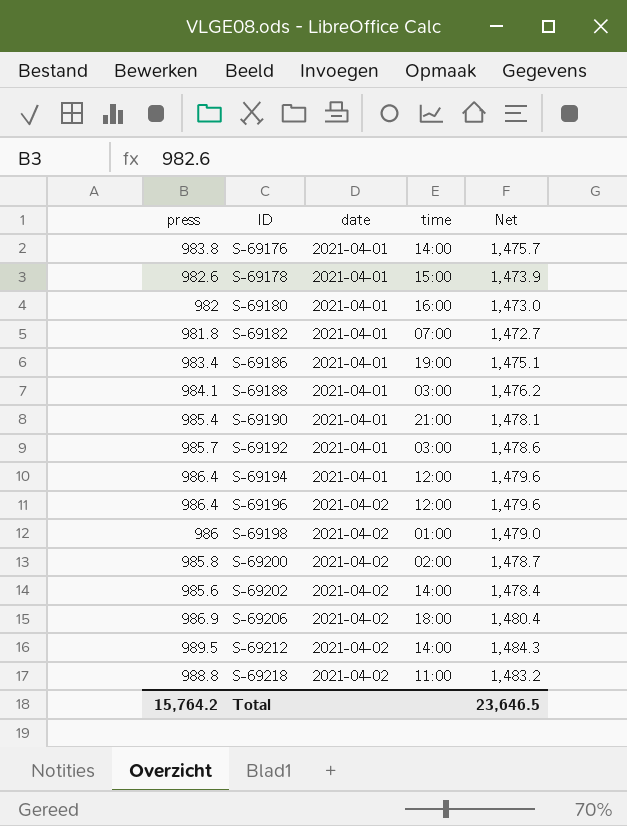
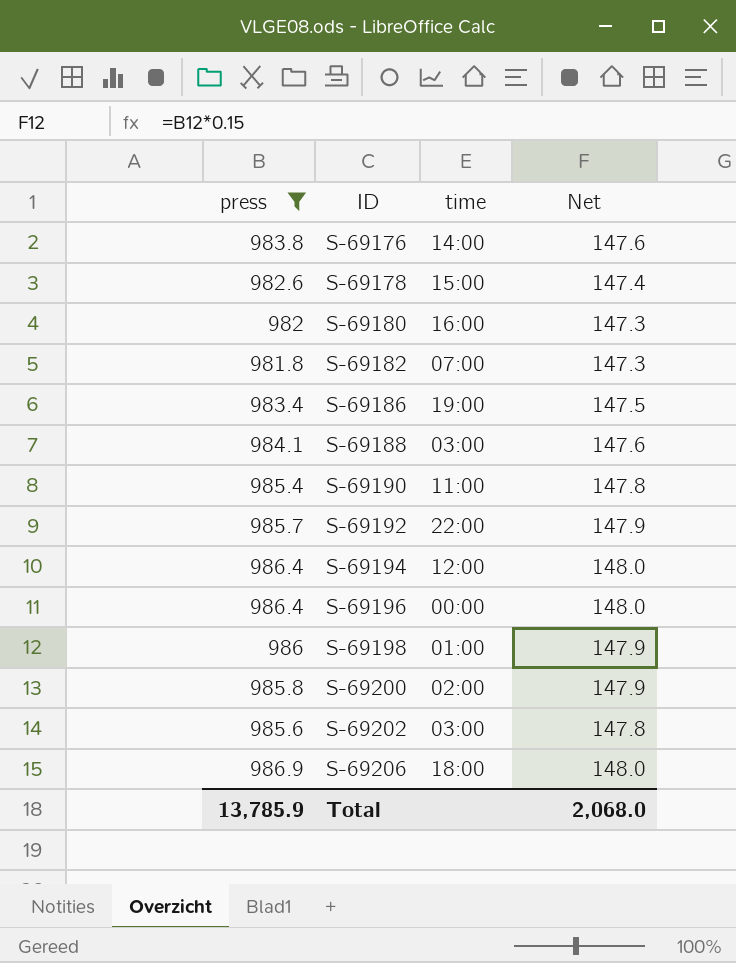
filter: none -> press <= 986.9
column date | position: 3 -> none
column Net | formula: [press] * 1.5 -> [press] * 0.15
S-69190 | time: 21:00 -> 11:00
S-69192 | time: 03:00 -> 22:00
S-69196 | time: 12:00 -> 00:00
S-69202 | time: 14:00 -> 03:00
Total | press: 15,764.2 -> 13,785.9
Total | Net: 23,646.5 -> 2,068.0

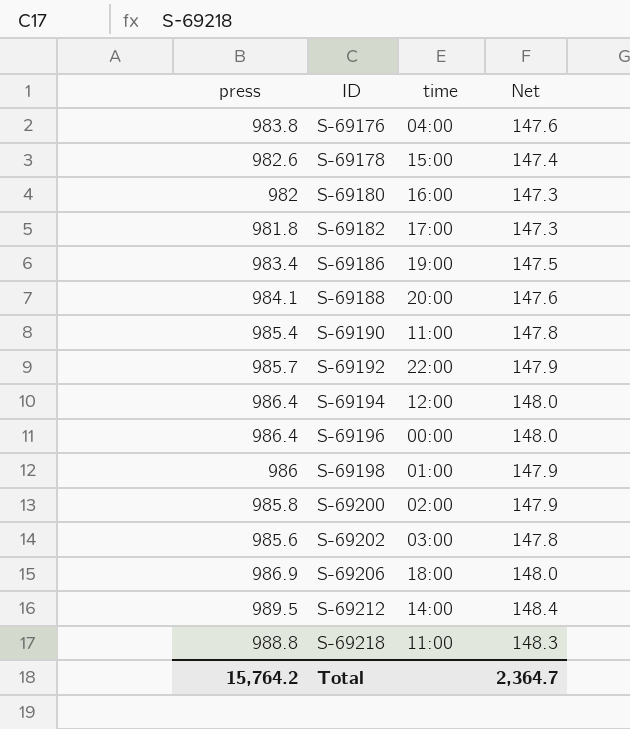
filter: press <= 986.9 -> none
S-69176 | time: 14:00 -> 04:00
S-69182 | time: 07:00 -> 17:00
S-69188 | time: 03:00 -> 20:00
Total | press: 13,785.9 -> 15,764.2
Total | Net: 2,068.0 -> 2,364.7

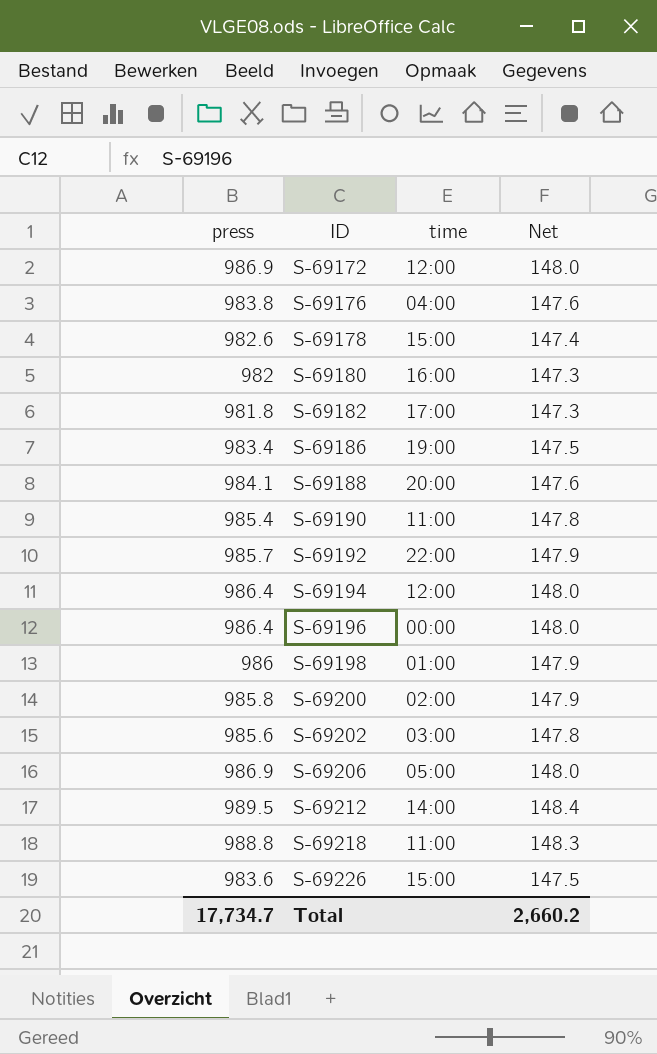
row S-69172: none -> 986.9 | 12:00 | 148.0
S-69206 | time: 18:00 -> 05:00
row S-69226: none -> 983.6 | 15:00 | 147.5
Total | press: 15,764.2 -> 17,734.7
Total | Net: 2,364.7 -> 2,660.2

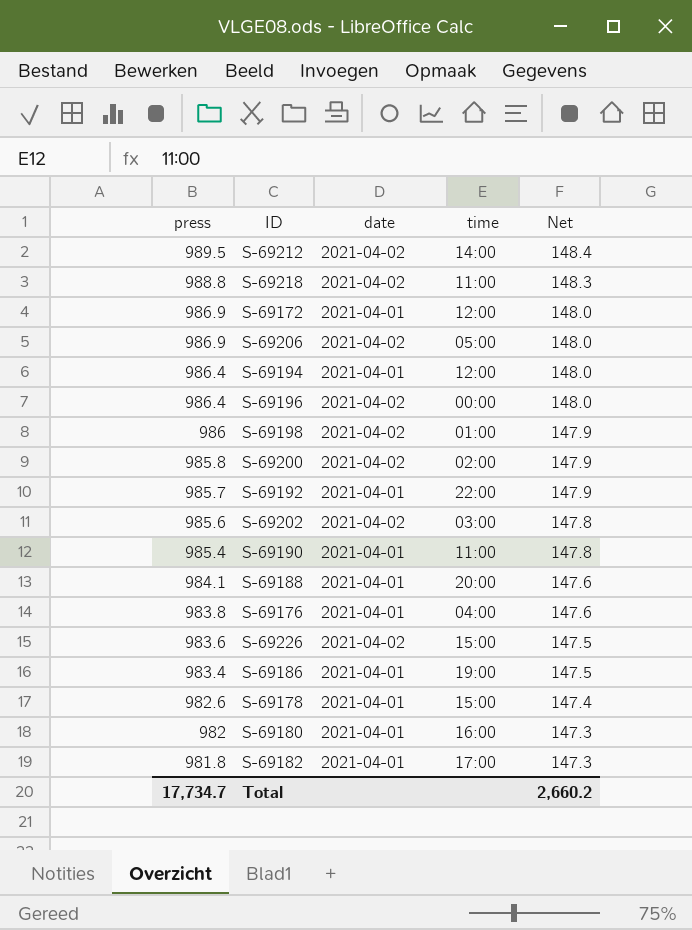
row order: ID ascending -> press descending
column date | position: none -> 3

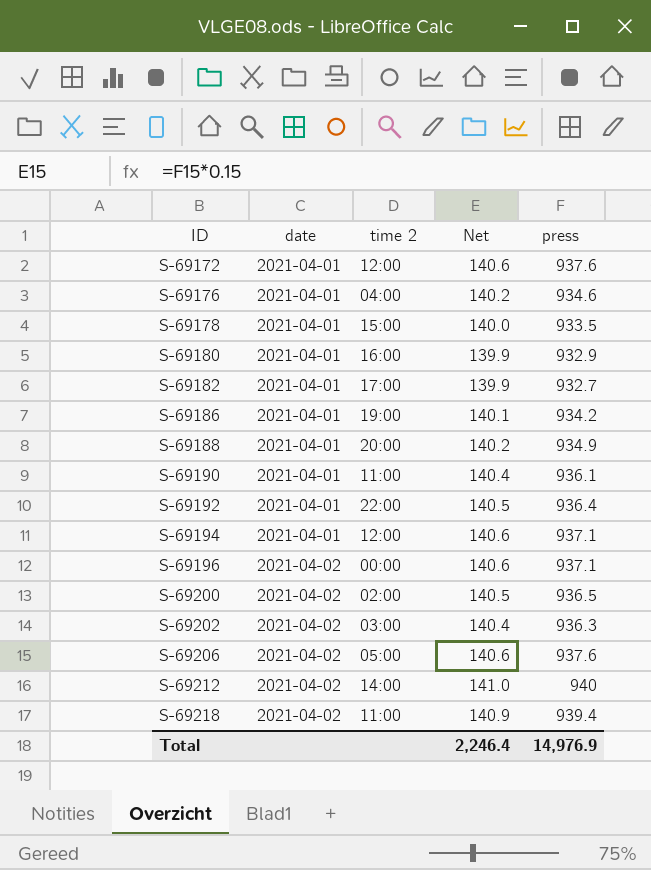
row order: press descending -> ID ascending
column name: time -> time 2
column press | position: 1 -> 5
row S-69198: 986 | 2021-04-02 | 01:00 | 147.9 -> none
row S-69226: 983.6 | 2021-04-02 | 15:00 | 147.5 -> none
S-69172 | Net: 148.0 -> 140.6
S-69172 | press: 986.9 -> 937.6
S-69176 | Net: 147.6 -> 140.2
S-69176 | press: 983.8 -> 934.6
S-69178 | Net: 147.4 -> 140.0
S-69178 | press: 982.6 -> 933.5
S-69180 | Net: 147.3 -> 139.9
S-69180 | press: 982 -> 932.9
S-69182 | Net: 147.3 -> 139.9
S-69182 | press: 981.8 -> 932.7
S-69186 | Net: 147.5 -> 140.1
S-69186 | press: 983.4 -> 934.2
S-69188 | Net: 147.6 -> 140.2
S-69188 | press: 984.1 -> 934.9
S-69190 | Net: 147.8 -> 140.4
S-69190 | press: 985.4 -> 936.1
S-69192 | Net: 147.9 -> 140.5
S-69192 | press: 985.7 -> 936.4
S-69194 | Net: 148.0 -> 140.6
S-69194 | press: 986.4 -> 937.1
S-69196 | Net: 148.0 -> 140.6
S-69196 | press: 986.4 -> 937.1
S-69200 | Net: 147.9 -> 140.5
S-69200 | press: 985.8 -> 936.5
S-69202 | Net: 147.8 -> 140.4
S-69202 | press: 985.6 -> 936.3
S-69206 | Net: 148.0 -> 140.6
S-69206 | press: 986.9 -> 937.6
S-69212 | Net: 148.4 -> 141.0
S-69212 | press: 989.5 -> 940
S-69218 | Net: 148.3 -> 140.9
S-69218 | press: 988.8 -> 939.4
Total | Net: 2,660.2 -> 2,246.4
Total | press: 17,734.7 -> 14,976.9

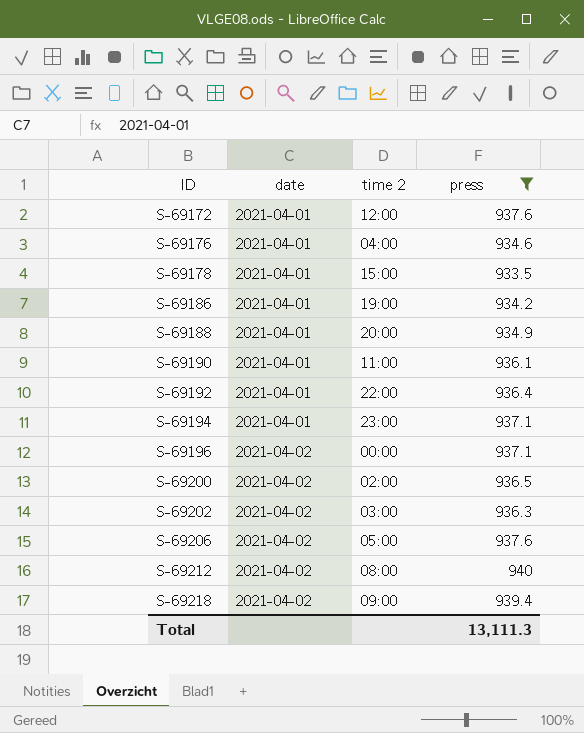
filter: none -> press >= 933.5
column Net | formula: [press] * 0.15 -> none
S-69194 | time 2: 12:00 -> 23:00
S-69212 | time 2: 14:00 -> 08:00
S-69218 | time 2: 11:00 -> 09:00
Total | press: 14,976.9 -> 13,111.3

